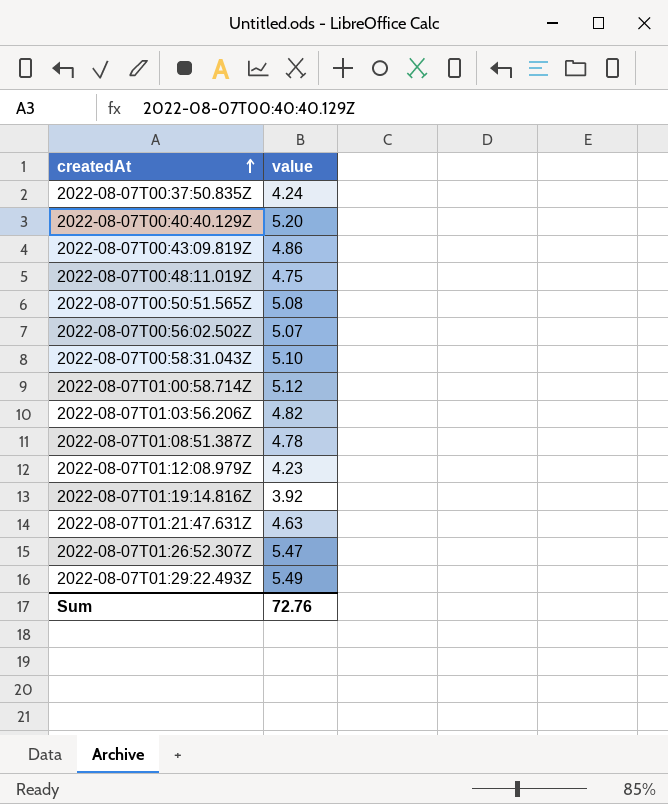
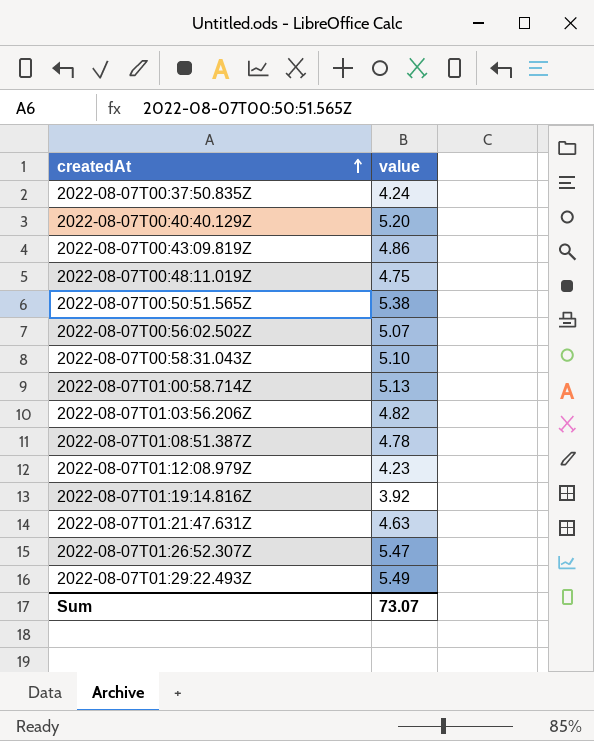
2022-08-07T00:50:51.565Z | value: 5.08 -> 5.38
2022-08-07T01:00:58.714Z | value: 5.12 -> 5.13
Sum | value: 72.76 -> 73.07

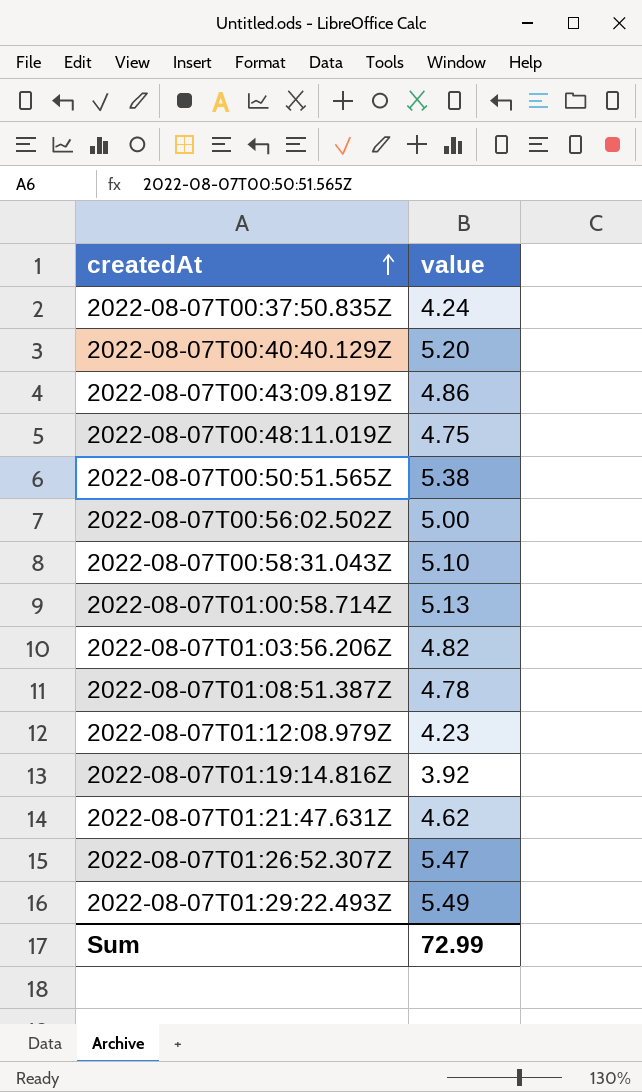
2022-08-07T00:56:02.502Z | value: 5.07 -> 5.00
2022-08-07T01:21:47.631Z | value: 4.63 -> 4.62
Sum | value: 73.07 -> 72.99

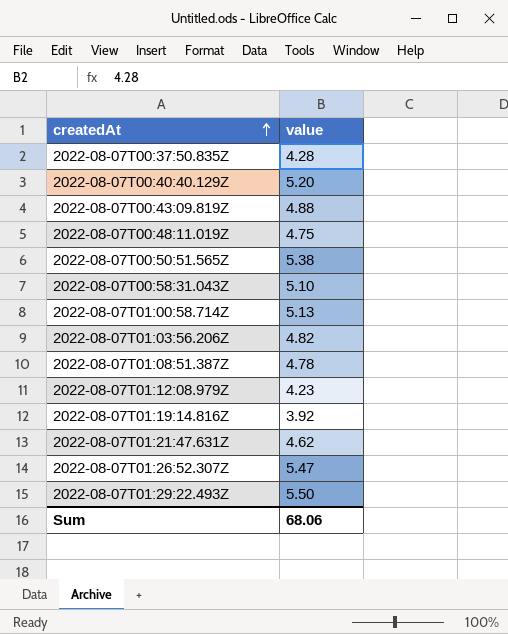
row 2022-08-07T00:56:02.502Z: 5.00 -> none
2022-08-07T00:37:50.835Z | value: 4.24 -> 4.28
2022-08-07T00:43:09.819Z | value: 4.86 -> 4.88
2022-08-07T01:29:22.493Z | value: 5.49 -> 5.50
Sum | value: 72.99 -> 68.06

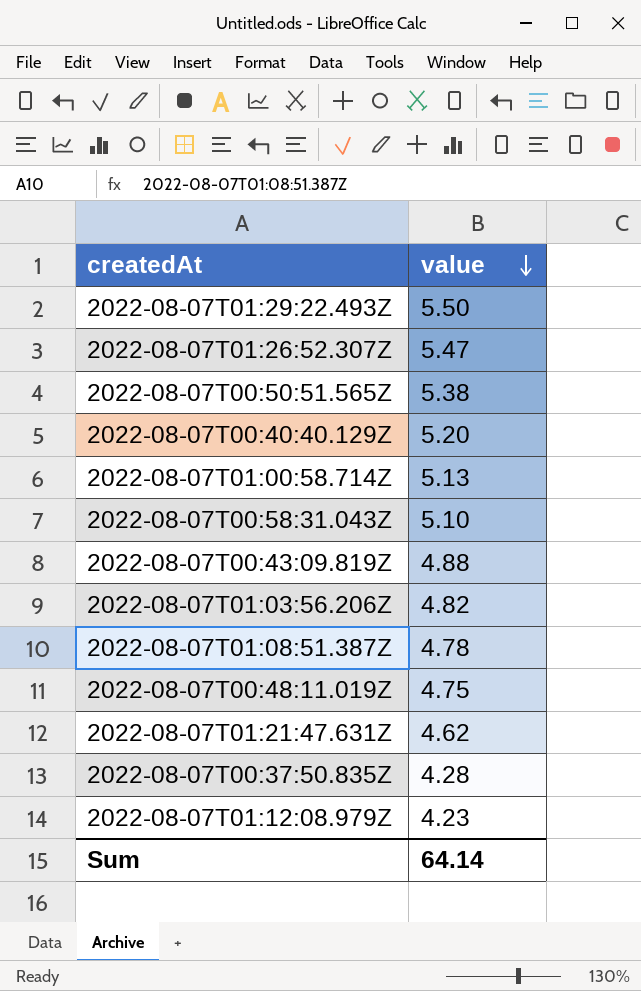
row order: createdAt ascending -> value descending
row 2022-08-07T01:19:14.816Z: 3.92 -> none
Sum | value: 68.06 -> 64.14

